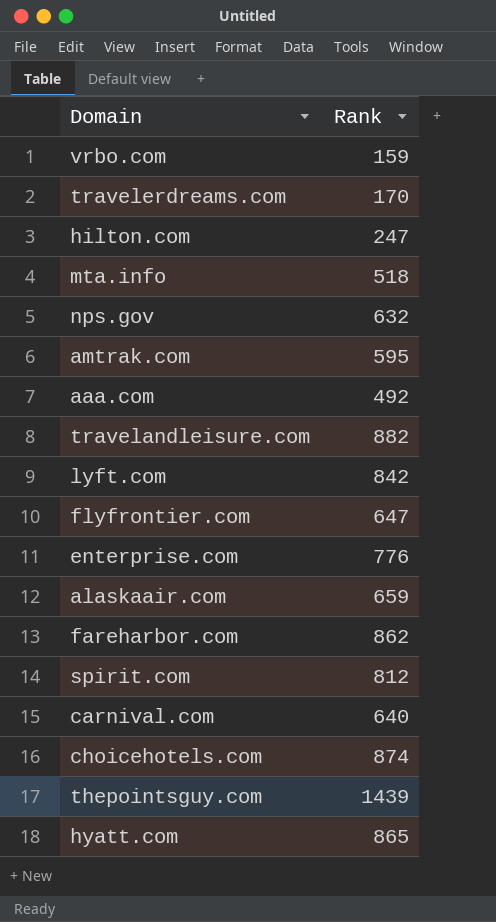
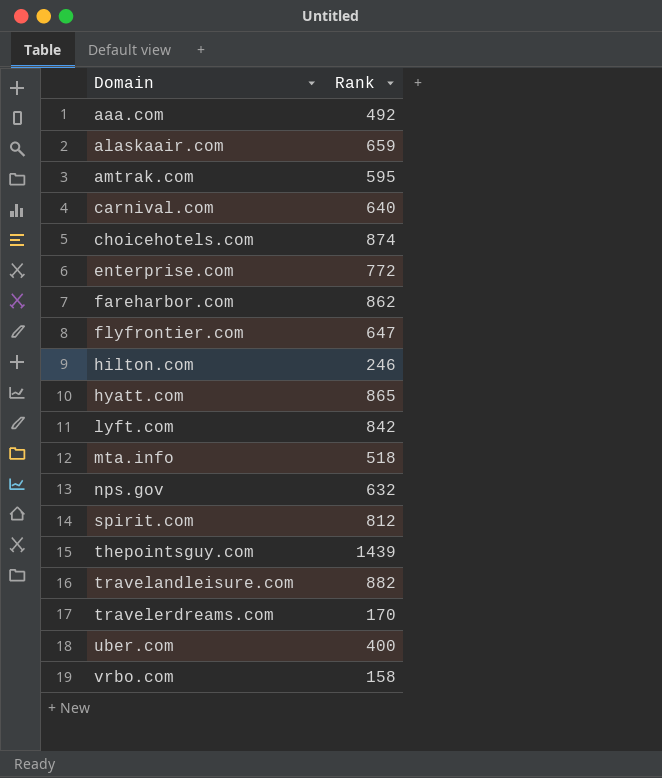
row order: none -> Domain ascending
enterprise.com | Rank: 776 -> 772
hilton.com | Rank: 247 -> 246
row uber.com: none -> 400
vrbo.com | Rank: 159 -> 158

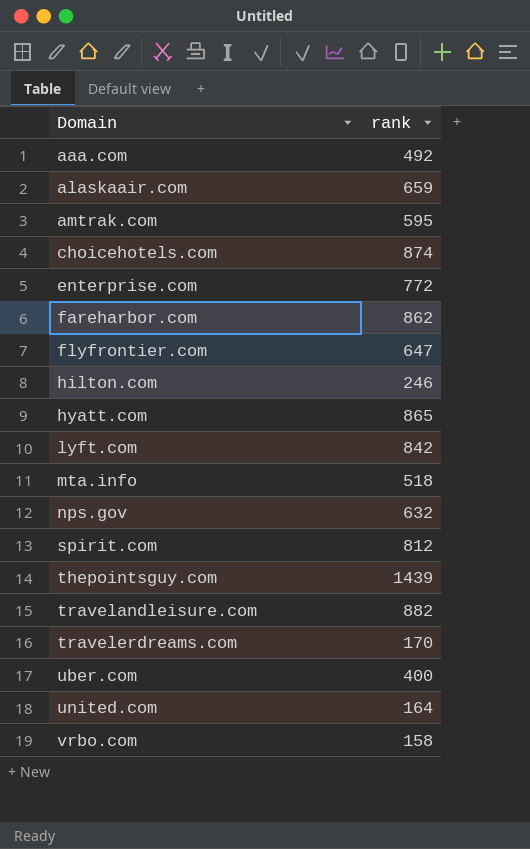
column name: Rank -> rank
row carnival.com: 640 -> none
row united.com: none -> 164

